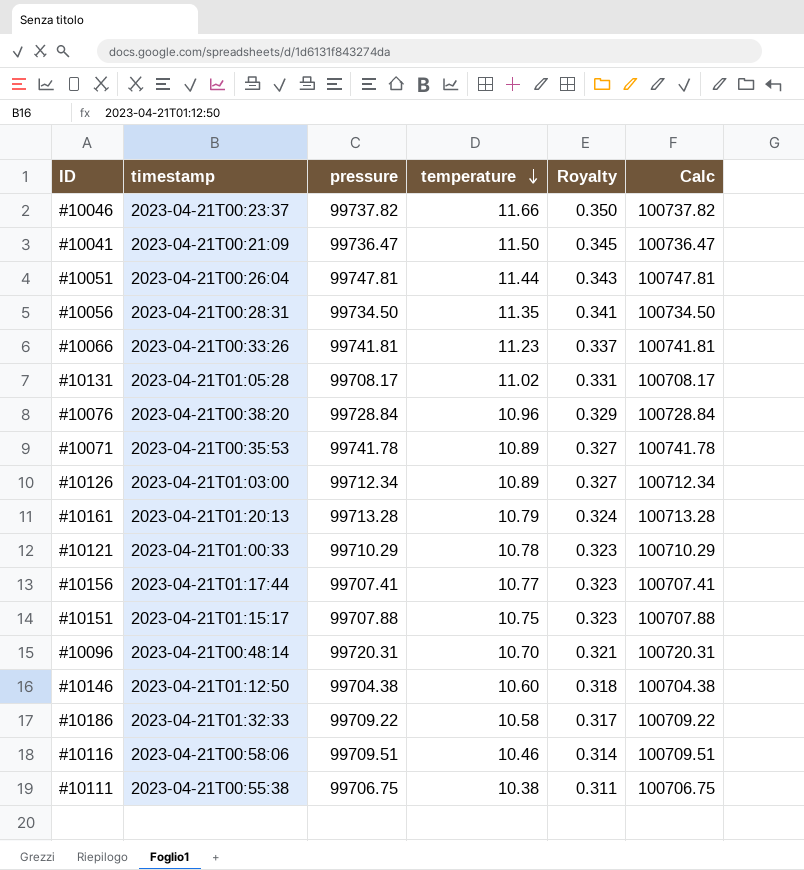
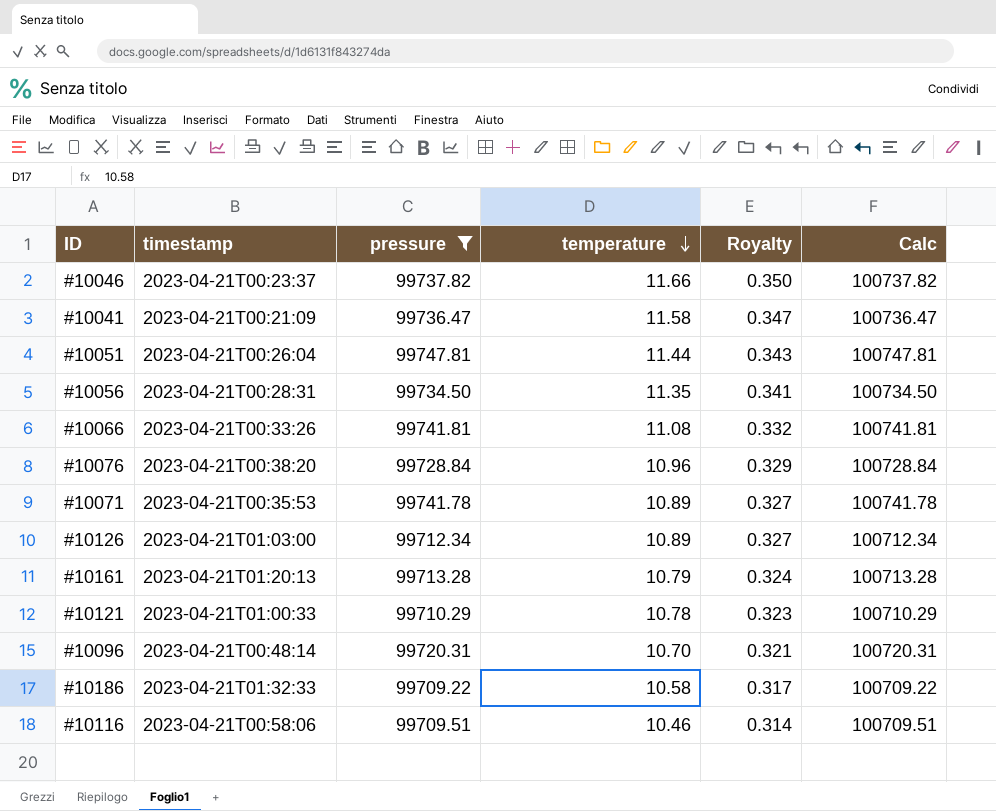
filter: none -> pressure >= 99709.22
#10041 | temperature: 11.50 -> 11.58
#10041 | Royalty: 0.345 -> 0.347
#10066 | temperature: 11.23 -> 11.08
#10066 | Royalty: 0.337 -> 0.332

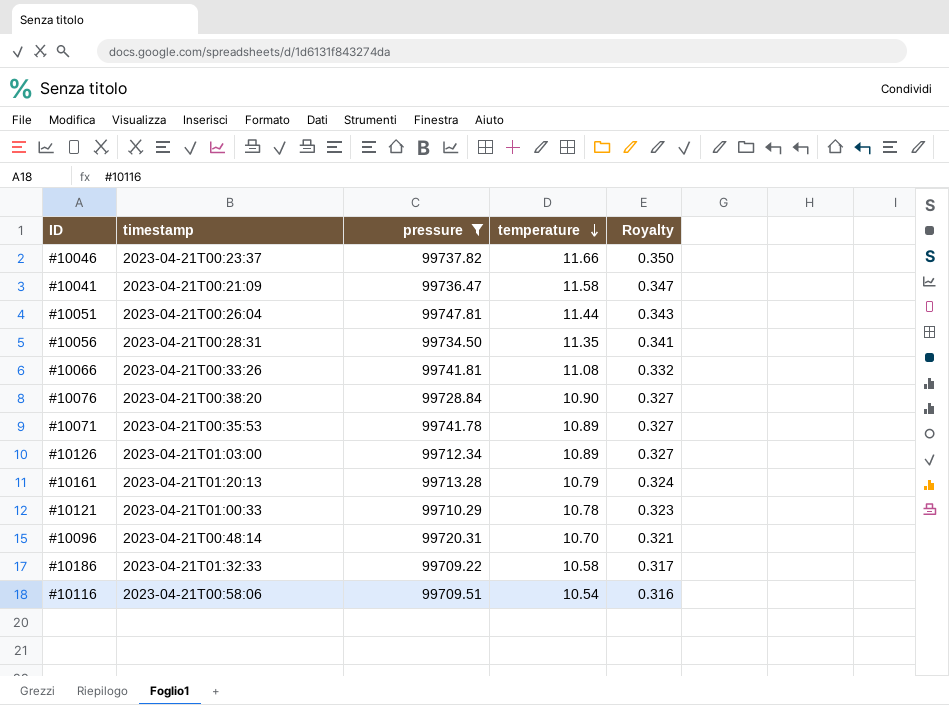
column Calc | formula: [pressure] + 1000 -> none
#10076 | temperature: 10.96 -> 10.90
#10076 | Royalty: 0.329 -> 0.327
#10116 | temperature: 10.46 -> 10.54
#10116 | Royalty: 0.314 -> 0.316

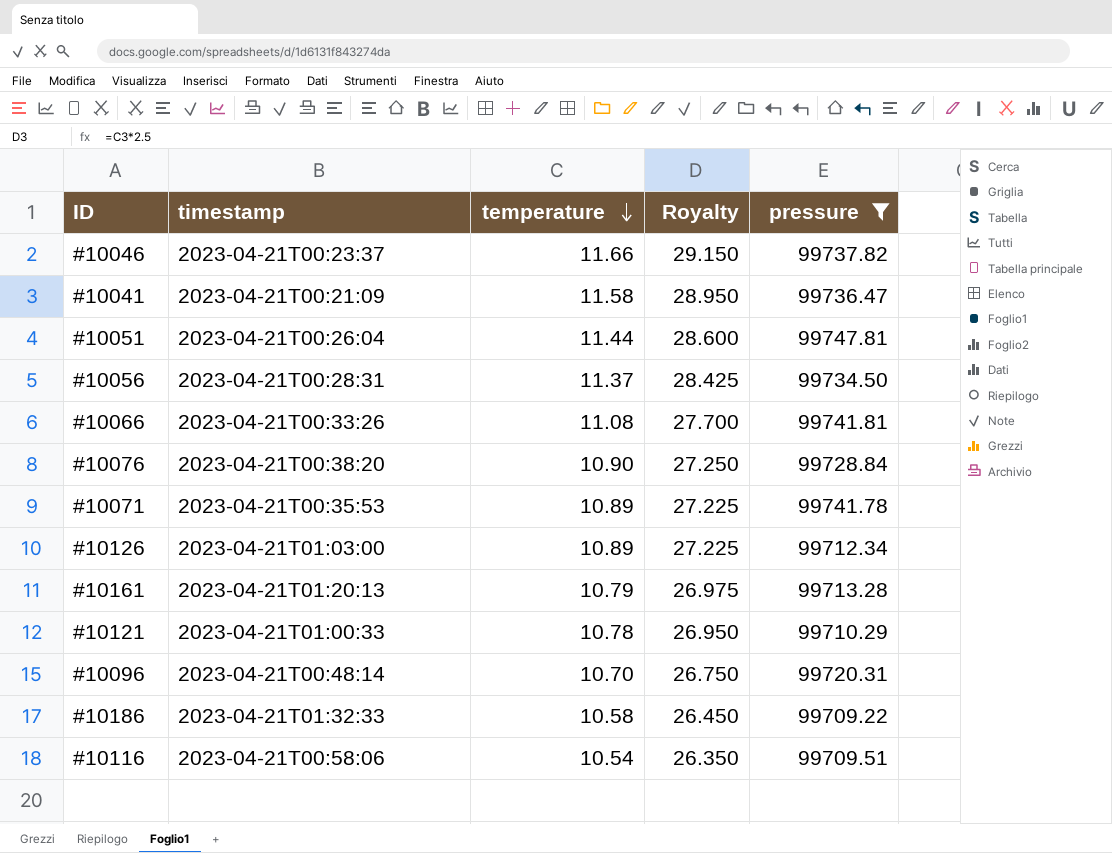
column Royalty | formula: [temperature] * 0.03 -> [temperature] * 2.5
column pressure | position: 3 -> 5
#10056 | temperature: 11.35 -> 11.37

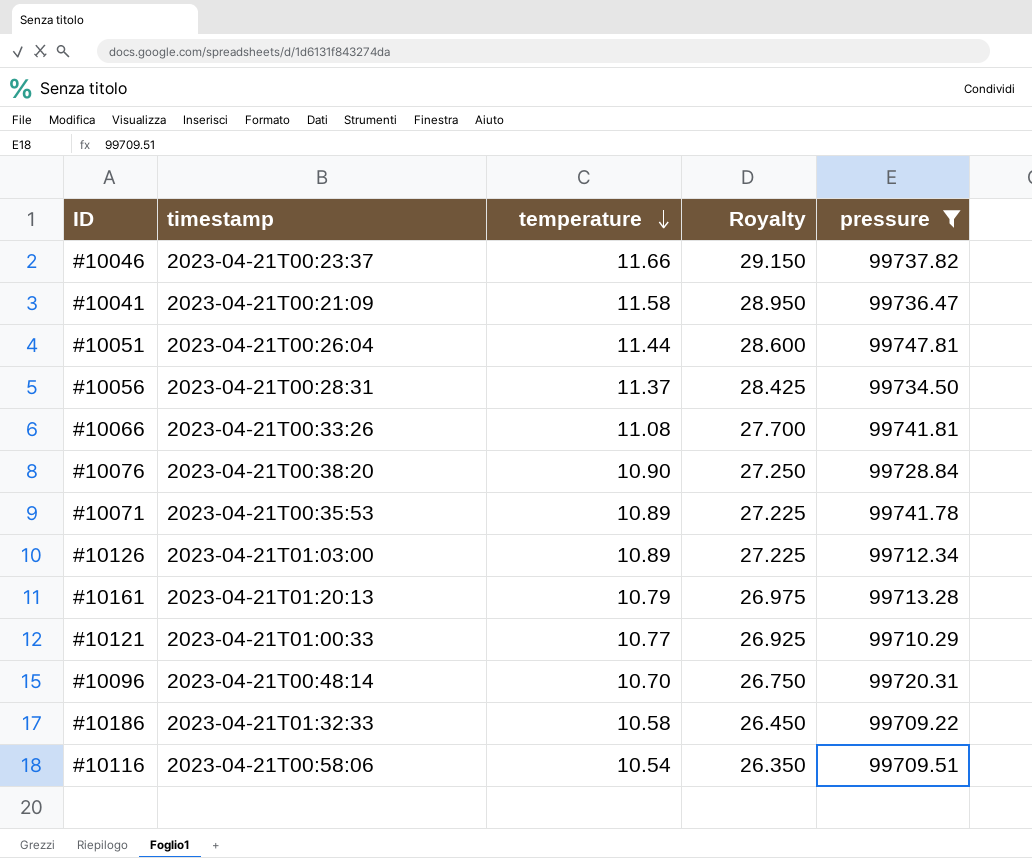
#10121 | temperature: 10.78 -> 10.77
#10121 | Royalty: 26.950 -> 26.925

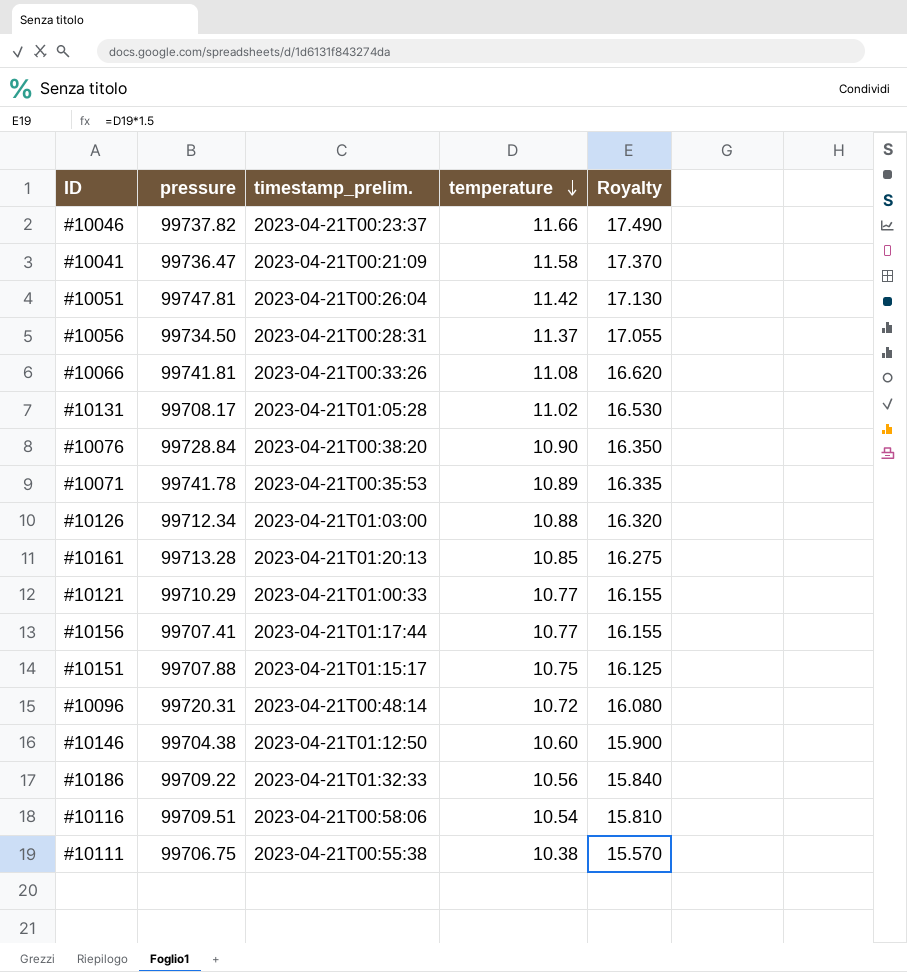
filter: pressure >= 99709.22 -> none
column pressure | position: 5 -> 2
column name: timestamp -> timestamp_prelim.
column Royalty | formula: [temperature] * 2.5 -> [temperature] * 1.5
#10051 | temperature: 11.44 -> 11.42
#10126 | temperature: 10.89 -> 10.88
#10161 | temperature: 10.79 -> 10.85
#10096 | temperature: 10.70 -> 10.72
#10186 | temperature: 10.58 -> 10.56

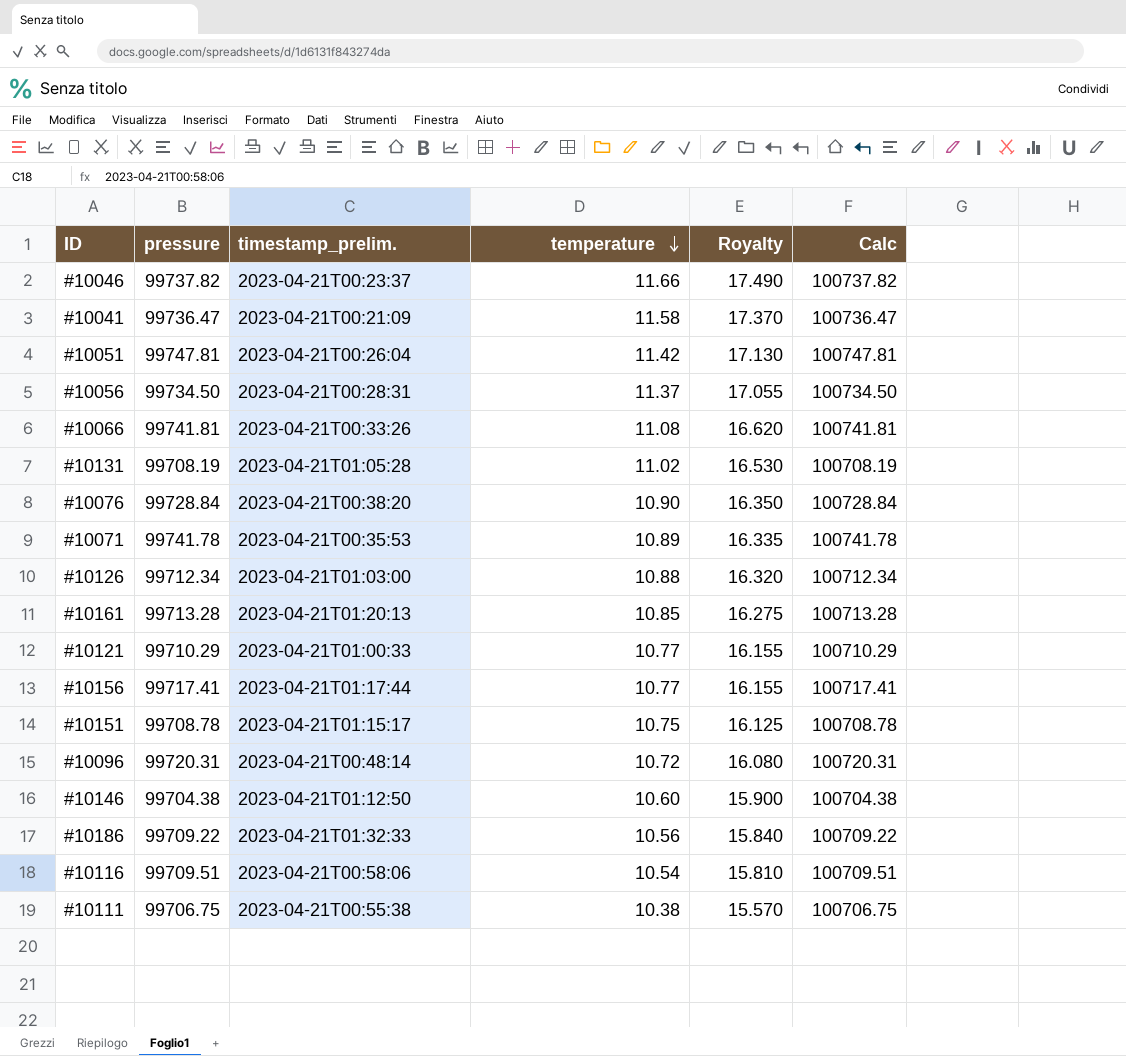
column Calc | formula: none -> [pressure] + 1000
#10131 | pressure: 99708.17 -> 99708.19
#10156 | pressure: 99707.41 -> 99717.41
#10151 | pressure: 99707.88 -> 99708.78

